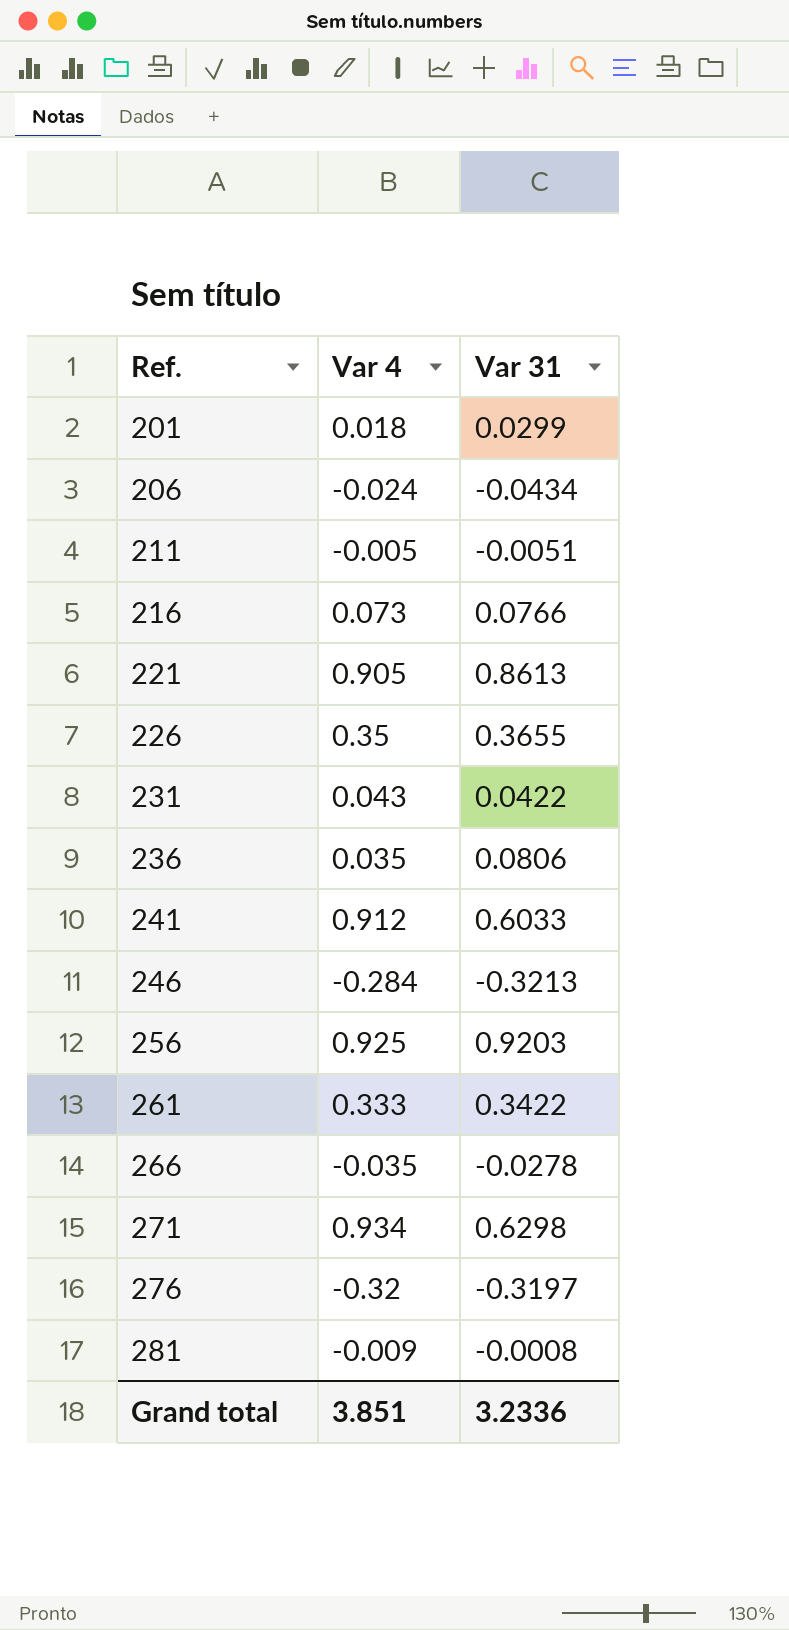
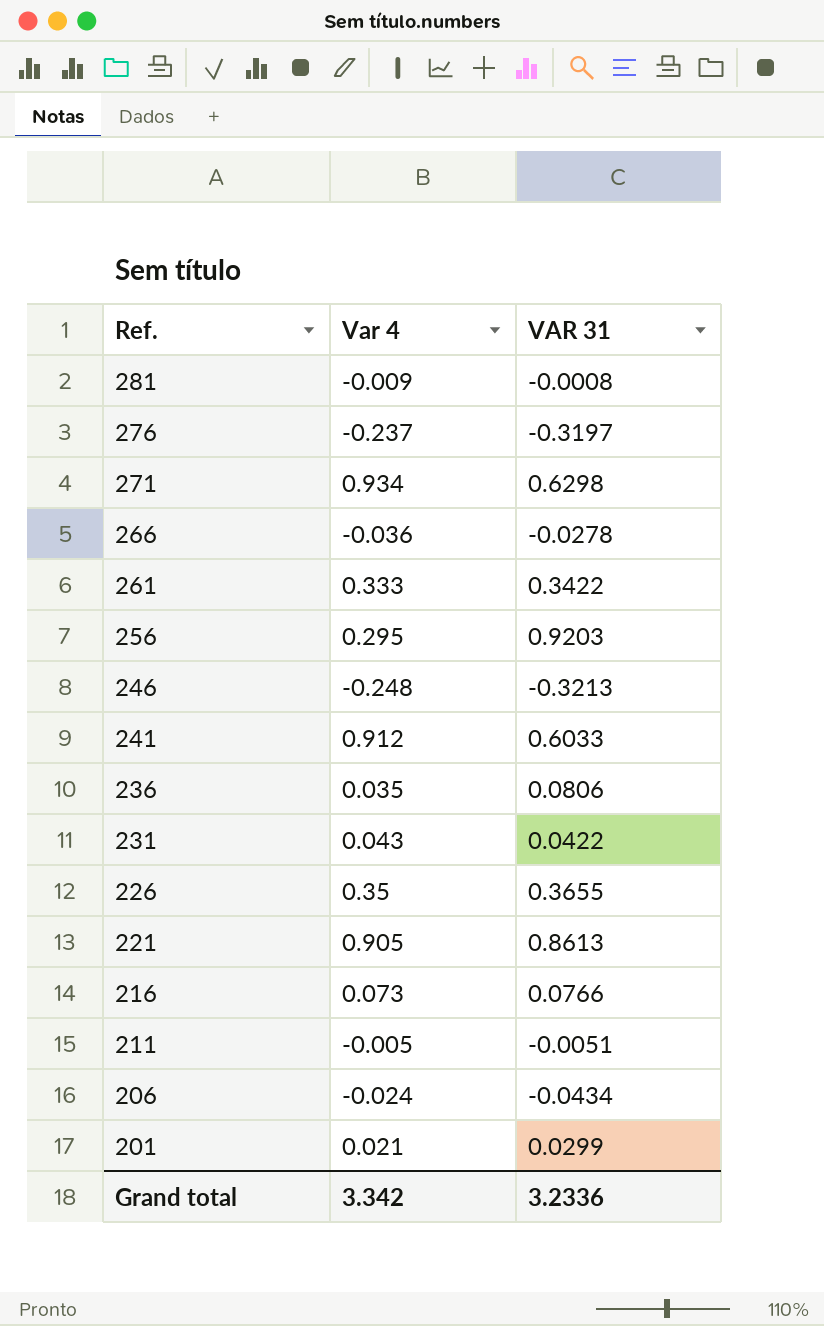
row order: Ref. ascending -> Ref. descending
column name: Var 31 -> VAR 31
276 | Var 4: -0.32 -> -0.237
266 | Var 4: -0.035 -> -0.036
256 | Var 4: 0.925 -> 0.295
246 | Var 4: -0.284 -> -0.248
201 | Var 4: 0.018 -> 0.021
Grand total | Var 4: 3.851 -> 3.342

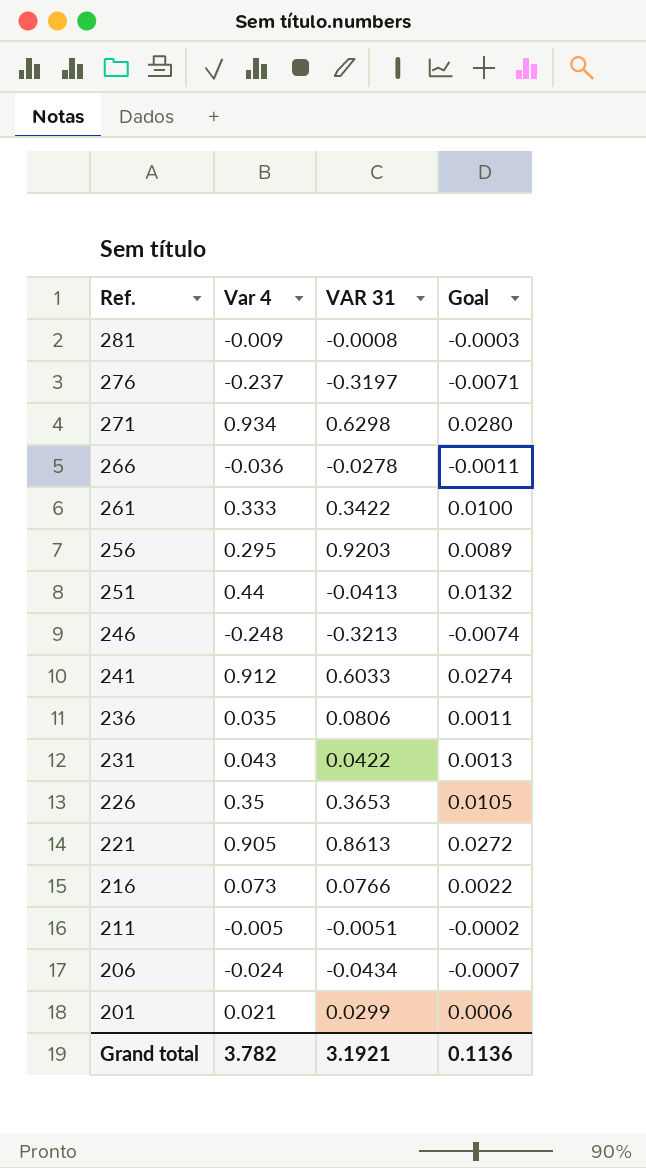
column Goal | formula: none -> [Var 4] * 0.03
row 251: none -> 0.44 | -0.0413 | 0.0132
226 | VAR 31: 0.3655 -> 0.3653
Grand total | Var 4: 3.342 -> 3.782
Grand total | VAR 31: 3.2336 -> 3.1921

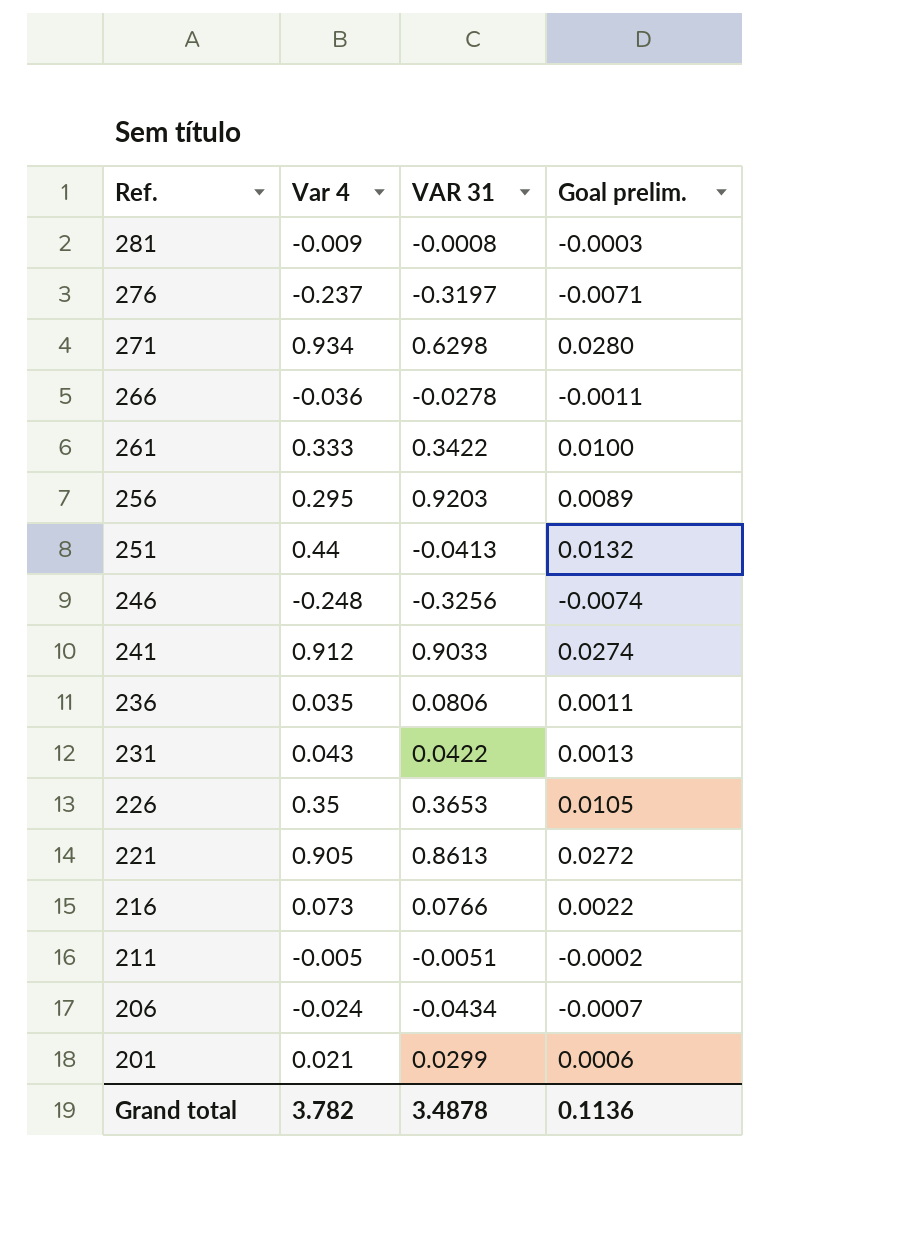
column name: Goal -> Goal prelim.
246 | VAR 31: -0.3213 -> -0.3256
241 | VAR 31: 0.6033 -> 0.9033
Grand total | VAR 31: 3.1921 -> 3.4878

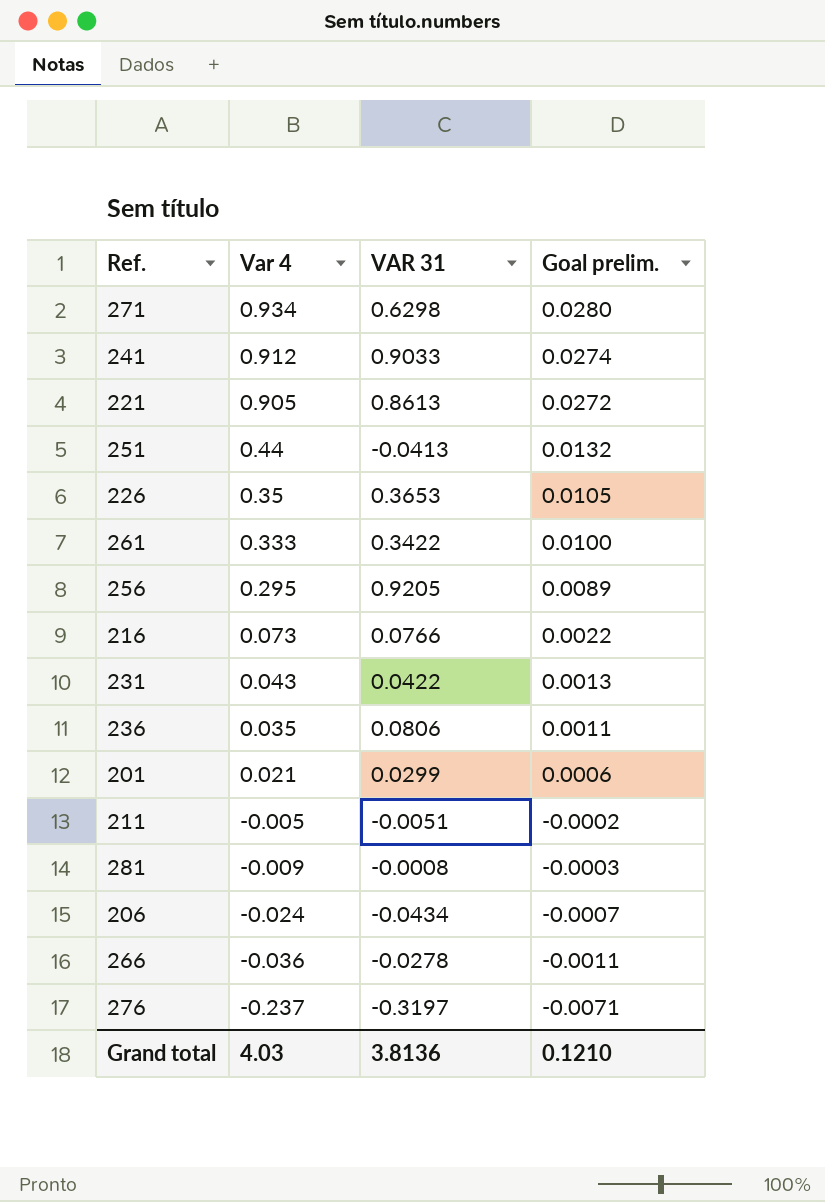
row order: Ref. descending -> Var 4 descending
row 246: -0.248 | -0.3256 | -0.0074 -> none
256 | VAR 31: 0.9203 -> 0.9205
Grand total | Var 4: 3.782 -> 4.03
Grand total | VAR 31: 3.4878 -> 3.8136
Grand total | Goal prelim.: 0.1136 -> 0.1210

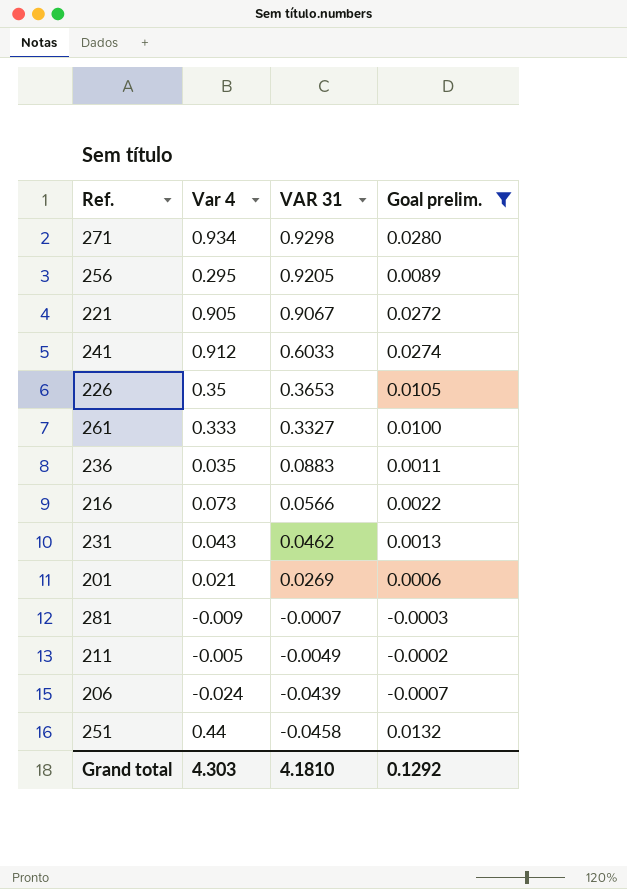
filter: none -> Goal prelim. >= -0.0007
row order: Var 4 descending -> VAR 31 descending
271 | VAR 31: 0.6298 -> 0.9298
221 | VAR 31: 0.8613 -> 0.9067
241 | VAR 31: 0.9033 -> 0.6033
261 | VAR 31: 0.3422 -> 0.3327
236 | VAR 31: 0.0806 -> 0.0883
216 | VAR 31: 0.0766 -> 0.0566
231 | VAR 31: 0.0422 -> 0.0462
201 | VAR 31: 0.0299 -> 0.0269
281 | VAR 31: -0.0008 -> -0.0007
211 | VAR 31: -0.0051 -> -0.0049
206 | VAR 31: -0.0434 -> -0.0439
251 | VAR 31: -0.0413 -> -0.0458
Grand total | Var 4: 4.03 -> 4.303
Grand total | VAR 31: 3.8136 -> 4.1810
Grand total | Goal prelim.: 0.1210 -> 0.1292

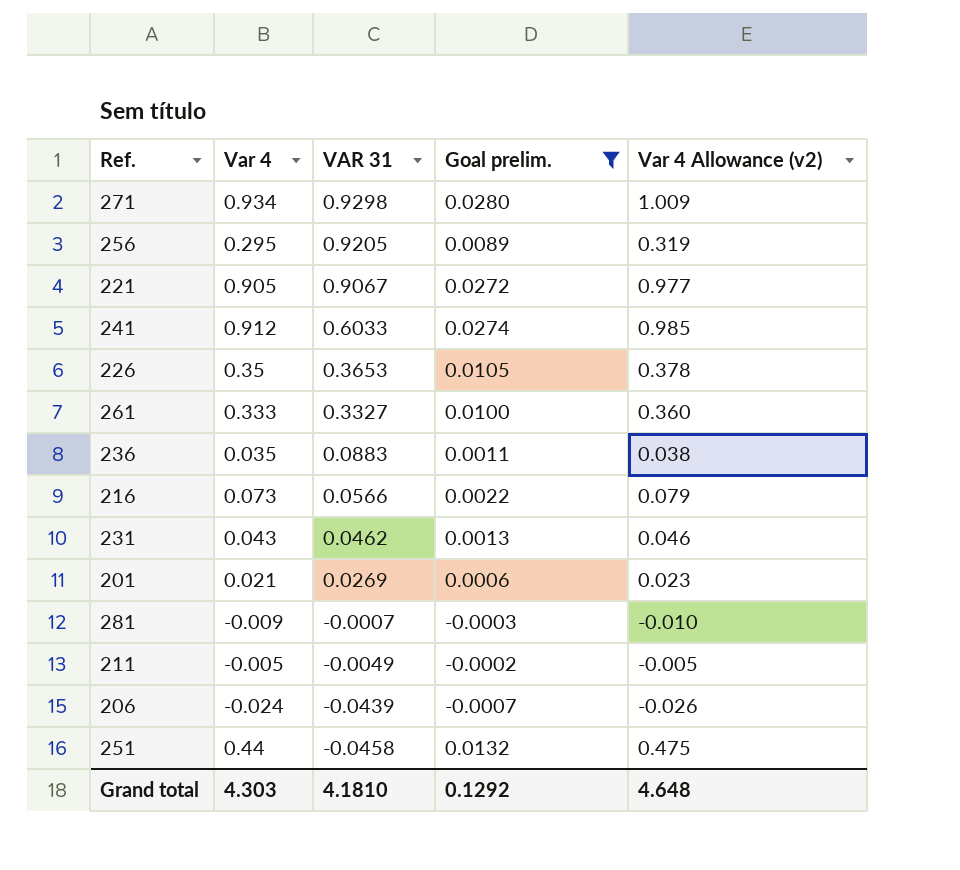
column Var 4 Allowance (v2) | formula: none -> [Var 4] * 1.08

